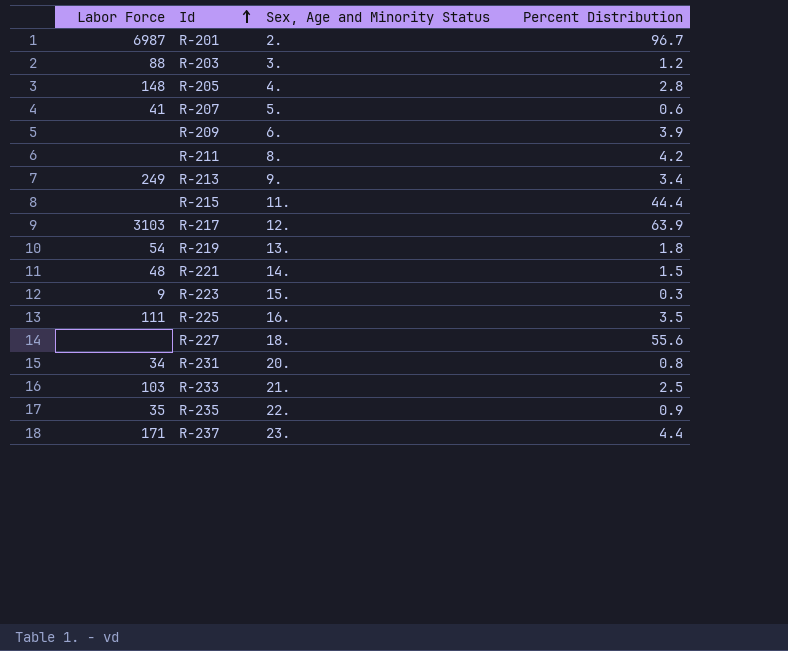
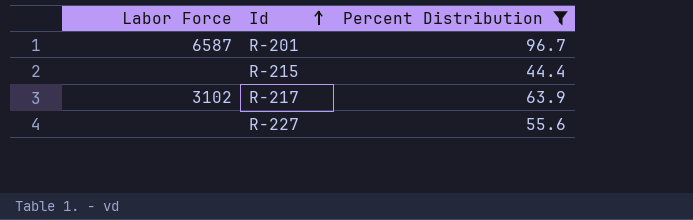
filter: none -> Percent Distribution >= 44.4
column Sex, Age and Minority Status | position: 3 -> none
R-201 | Labor Force: 6987 -> 6587
R-217 | Labor Force: 3103 -> 3102

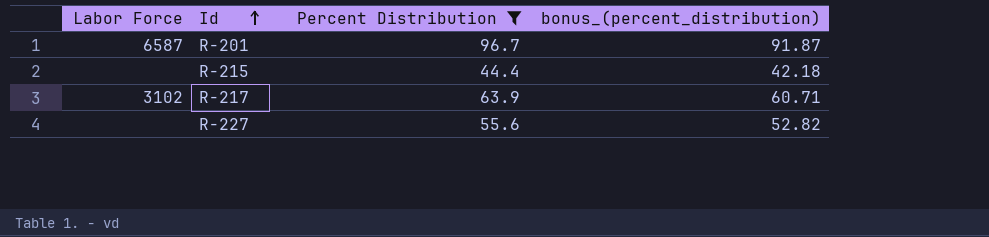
column bonus_(percent_distribution) | formula: none -> [Percent Distribution] * 0.95

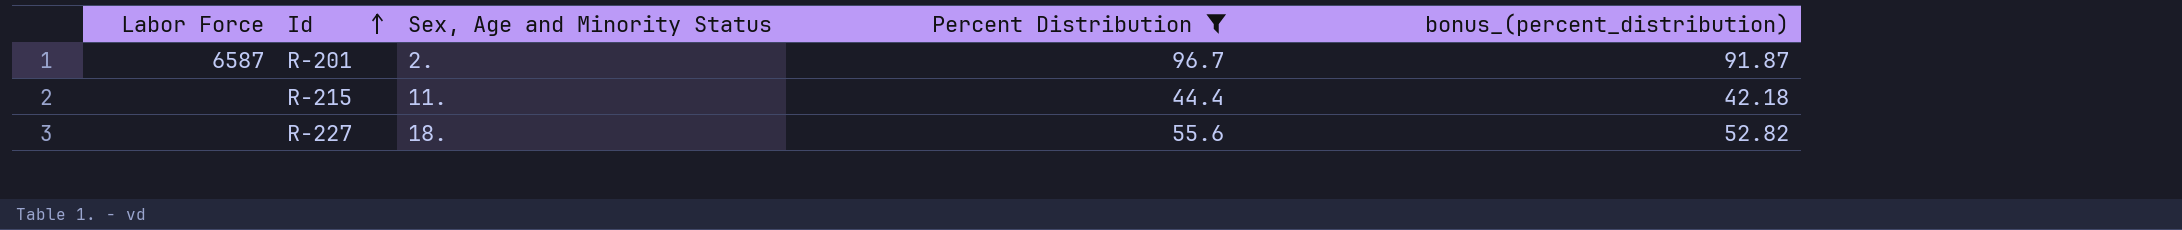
column Sex, Age and Minority Status | position: none -> 3
row R-217: 3102 | 63.9 | 60.71 -> none

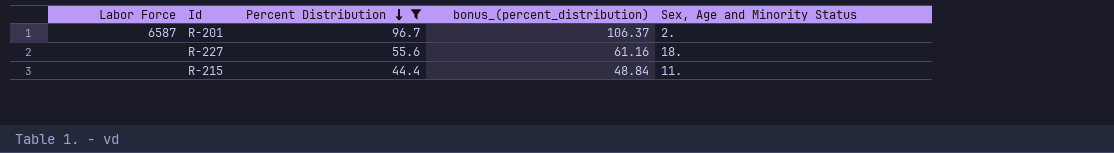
row order: Id ascending -> Percent Distribution descending
column bonus_(percent_distribution) | formula: [Percent Distribution] * 0.95 -> [Percent Distribution] * 1.1
column Sex, Age and Minority Status | position: 3 -> 5

